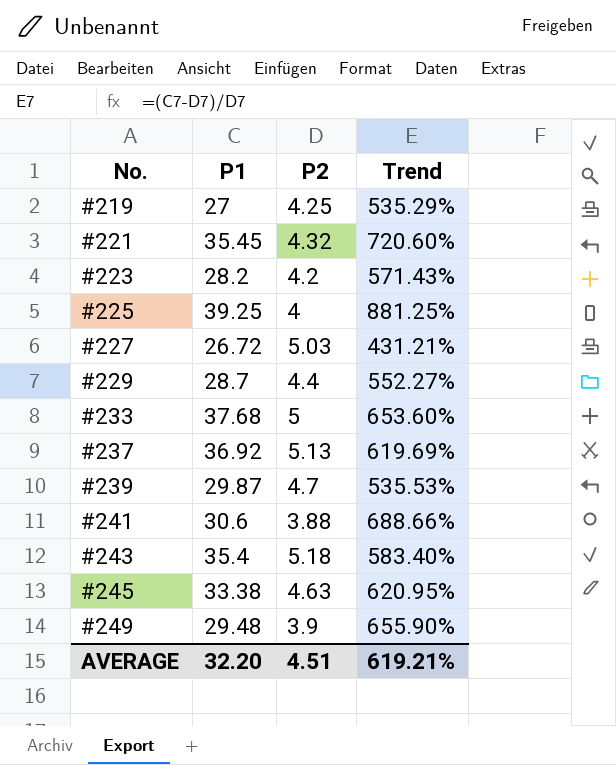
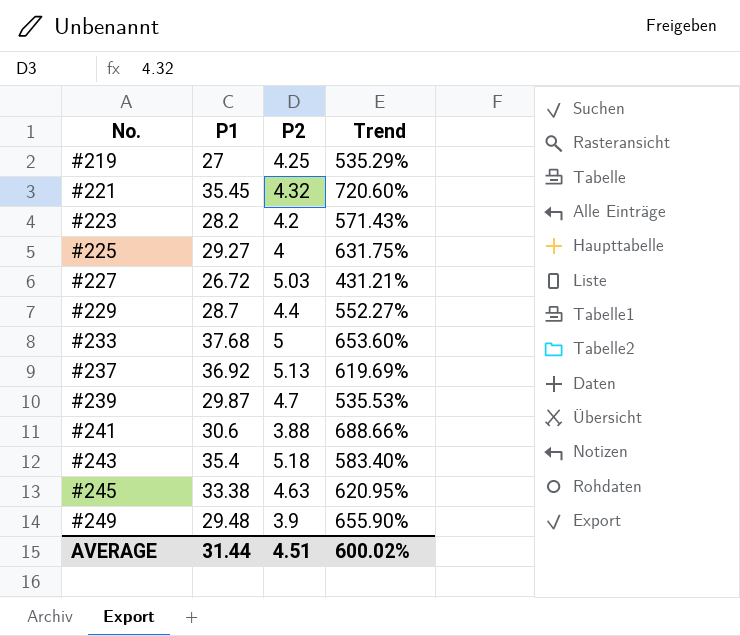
#225 | P1: 39.25 -> 29.27
#225 | Trend: 881.25% -> 631.75%
AVERAGE | P1: 32.20 -> 31.44
AVERAGE | Trend: 619.21% -> 600.02%

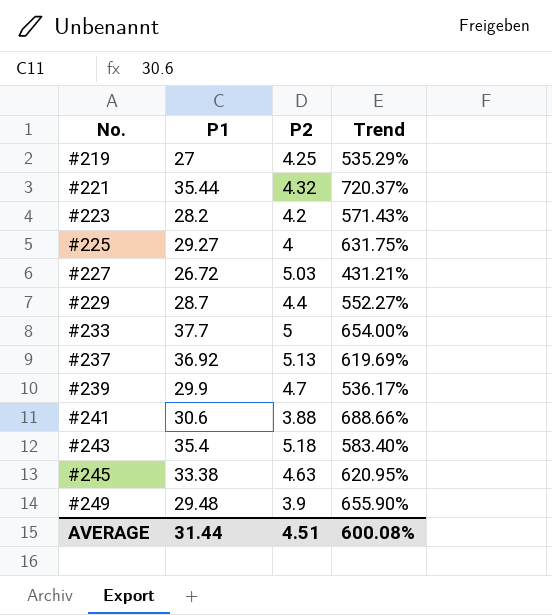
#221 | P1: 35.45 -> 35.44
#221 | Trend: 720.60% -> 720.37%
#233 | P1: 37.68 -> 37.7
#233 | Trend: 653.60% -> 654.00%
#239 | P1: 29.87 -> 29.9
#239 | Trend: 535.53% -> 536.17%
AVERAGE | Trend: 600.02% -> 600.08%

